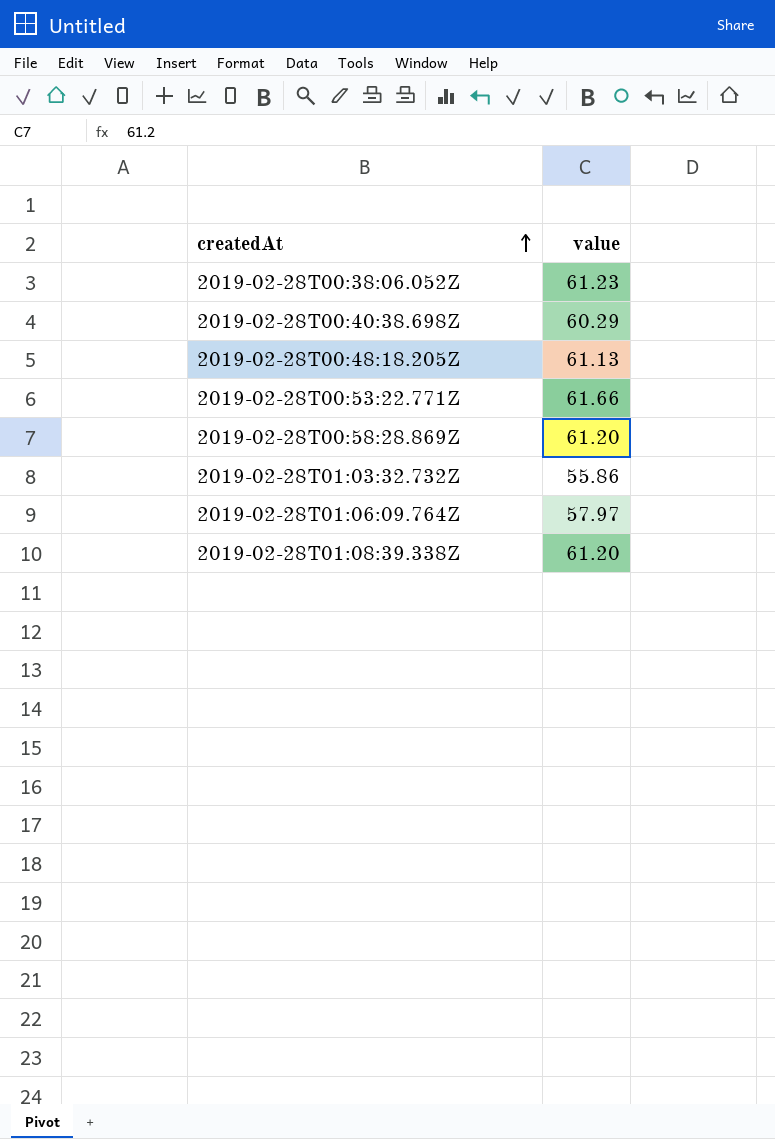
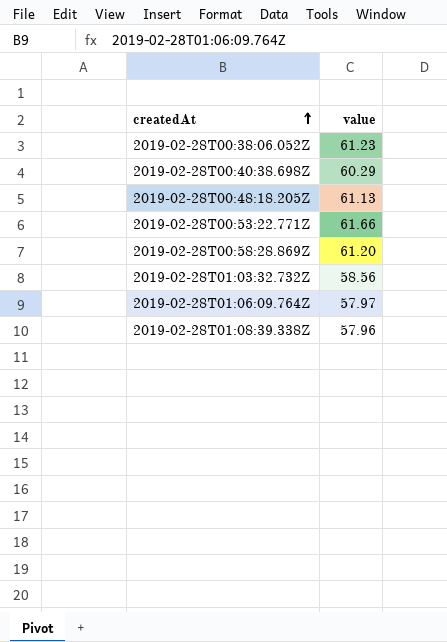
2019-02-28T01:03:32.732Z | value: 55.86 -> 58.56
2019-02-28T01:08:39.338Z | value: 61.20 -> 57.96

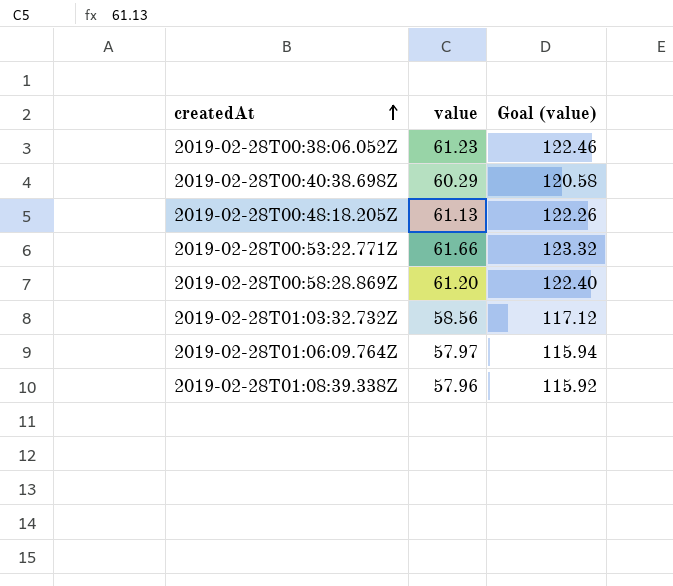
column Goal (value) | formula: none -> [value] * 2

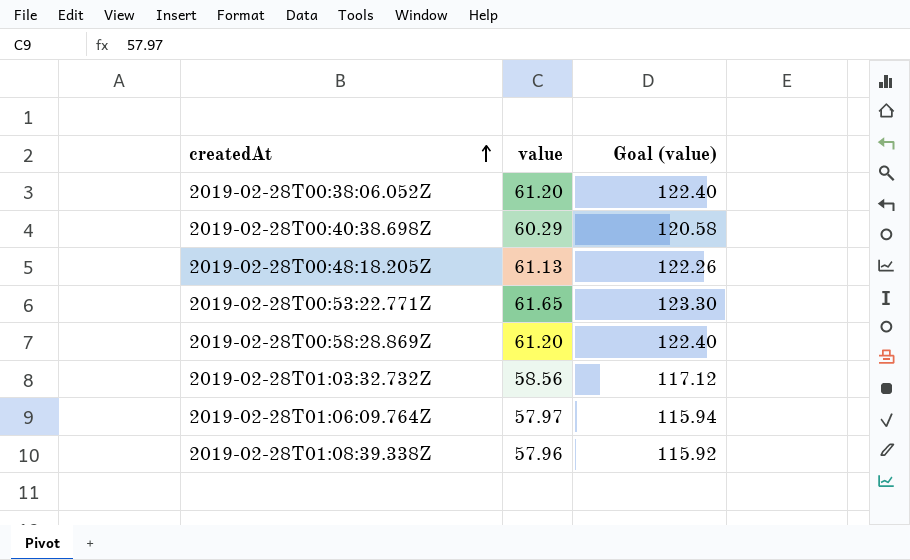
2019-02-28T00:38:06.052Z | value: 61.23 -> 61.20
2019-02-28T00:38:06.052Z | Goal (value): 122.46 -> 122.40
2019-02-28T00:53:22.771Z | value: 61.66 -> 61.65
2019-02-28T00:53:22.771Z | Goal (value): 123.32 -> 123.30

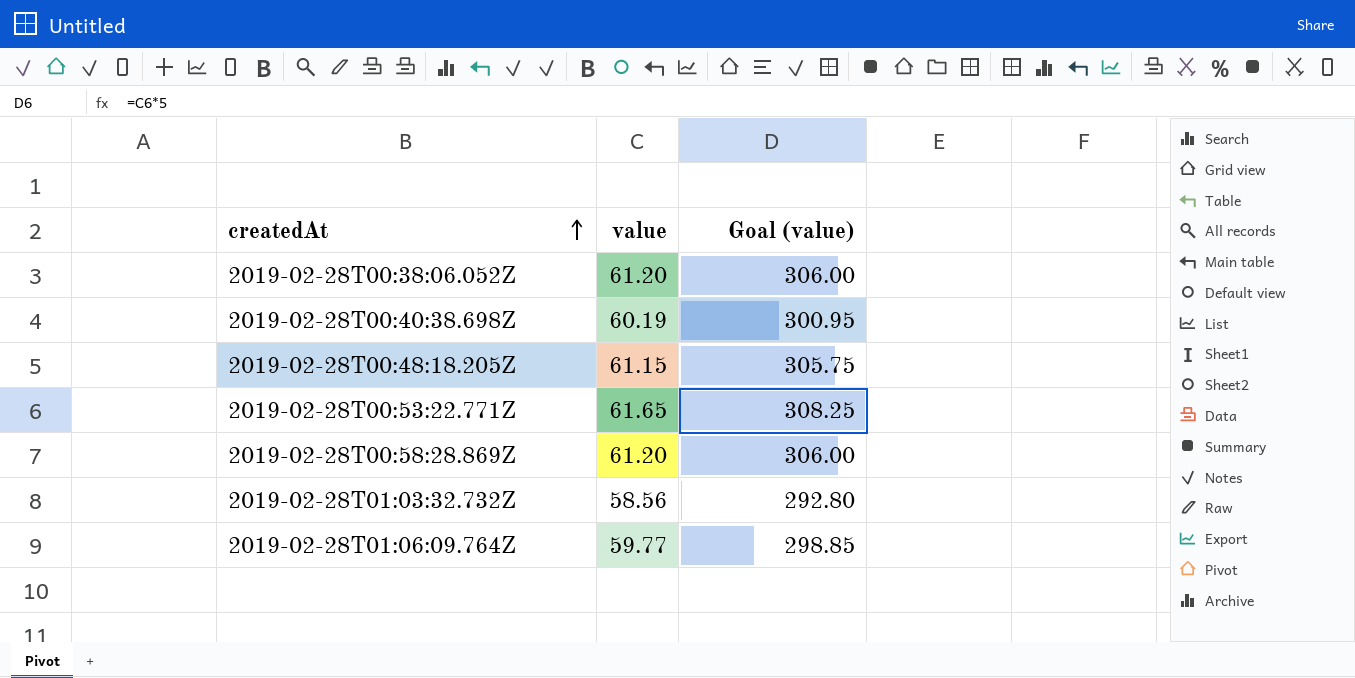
column Goal (value) | formula: [value] * 2 -> [value] * 5
row 2019-02-28T01:08:39.338Z: 57.96 | 115.92 -> none
2019-02-28T00:40:38.698Z | value: 60.29 -> 60.19
2019-02-28T00:48:18.205Z | value: 61.13 -> 61.15
2019-02-28T01:06:09.764Z | value: 57.97 -> 59.77

